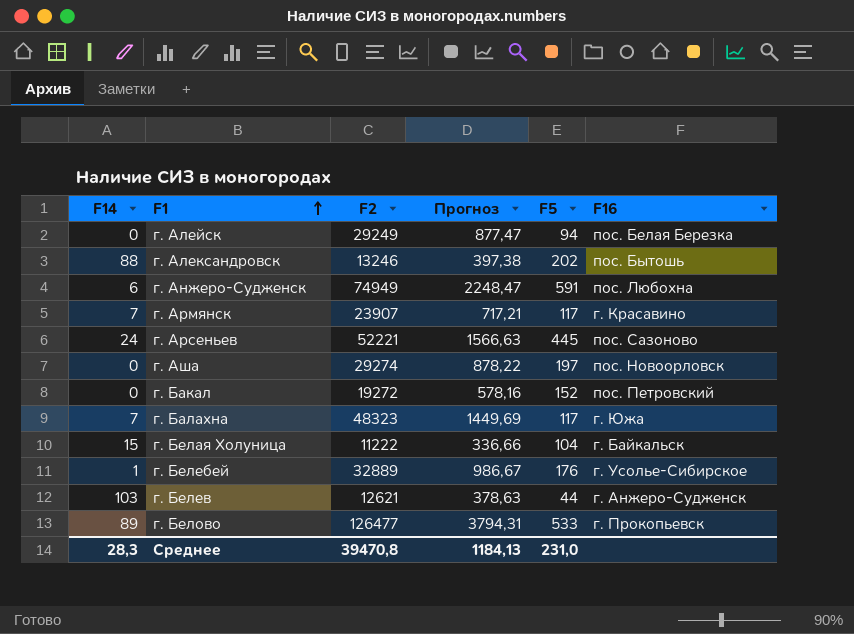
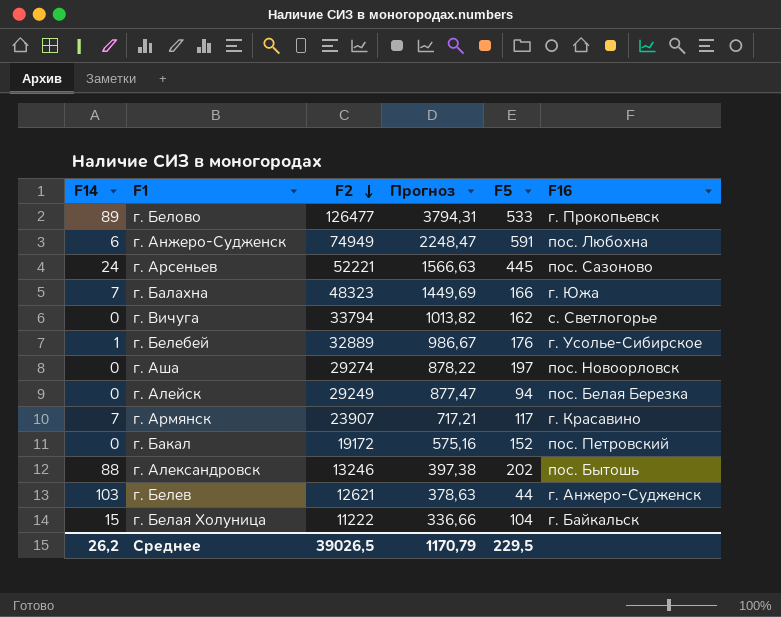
row order: F1 ascending -> F2 descending
г. Балахна | F5: 117 -> 166
row г. Вичуга: none -> 0 | 33794 | 1013,82 | 162 | с. Светлогорье
г. Бакал | F2: 19272 -> 19172
г. Бакал | Прогноз: 578,16 -> 575,16
Среднее | F14: 28,3 -> 26,2
Среднее | F2: 39470,8 -> 39026,5
Среднее | Прогноз: 1184,13 -> 1170,79
Среднее | F5: 231,0 -> 229,5

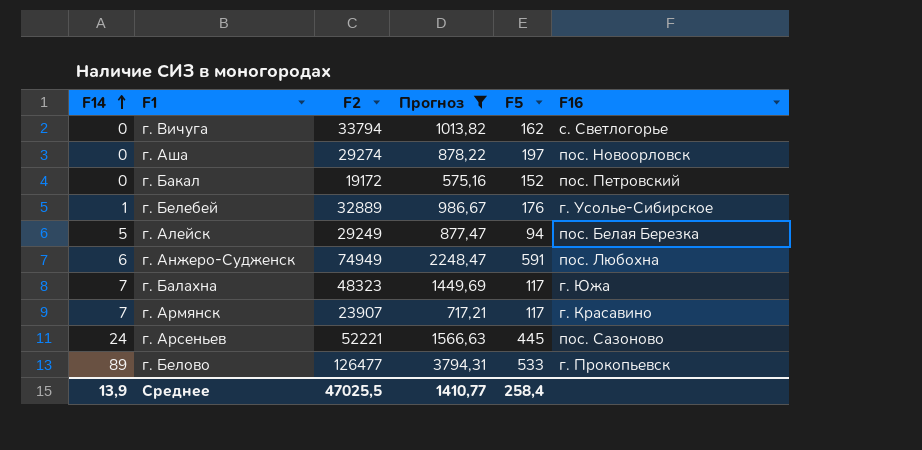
filter: none -> Прогноз >= 575,16
row order: F2 descending -> F14 ascending
г. Алейск | F14: 0 -> 5
г. Балахна | F5: 166 -> 117
Среднее | F14: 26,2 -> 13,9
Среднее | F2: 39026,5 -> 47025,5
Среднее | Прогноз: 1170,79 -> 1410,77
Среднее | F5: 229,5 -> 258,4

